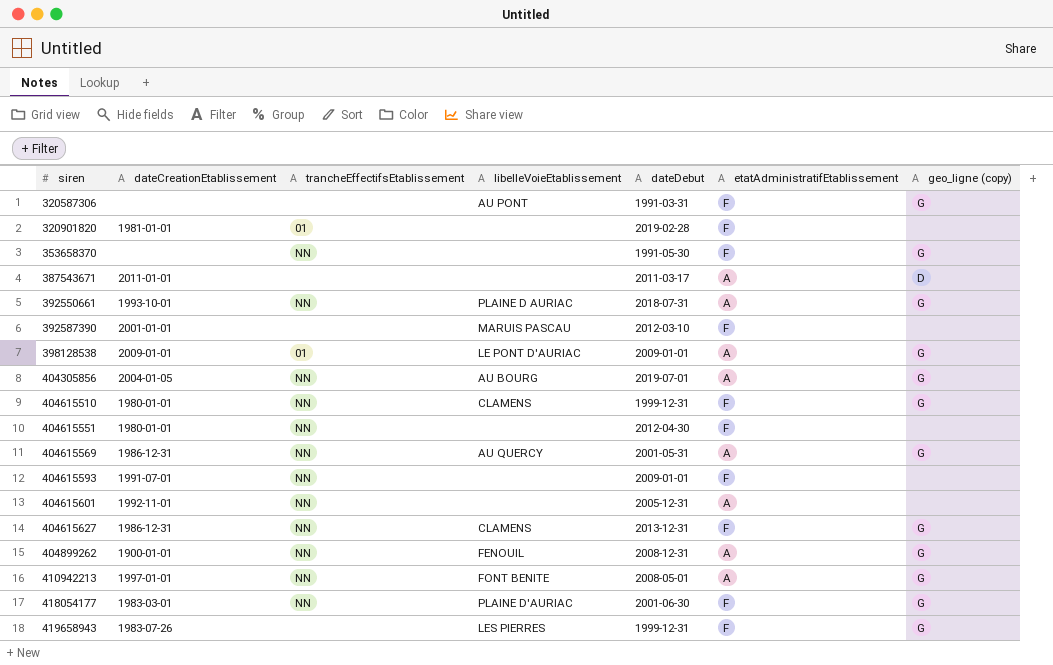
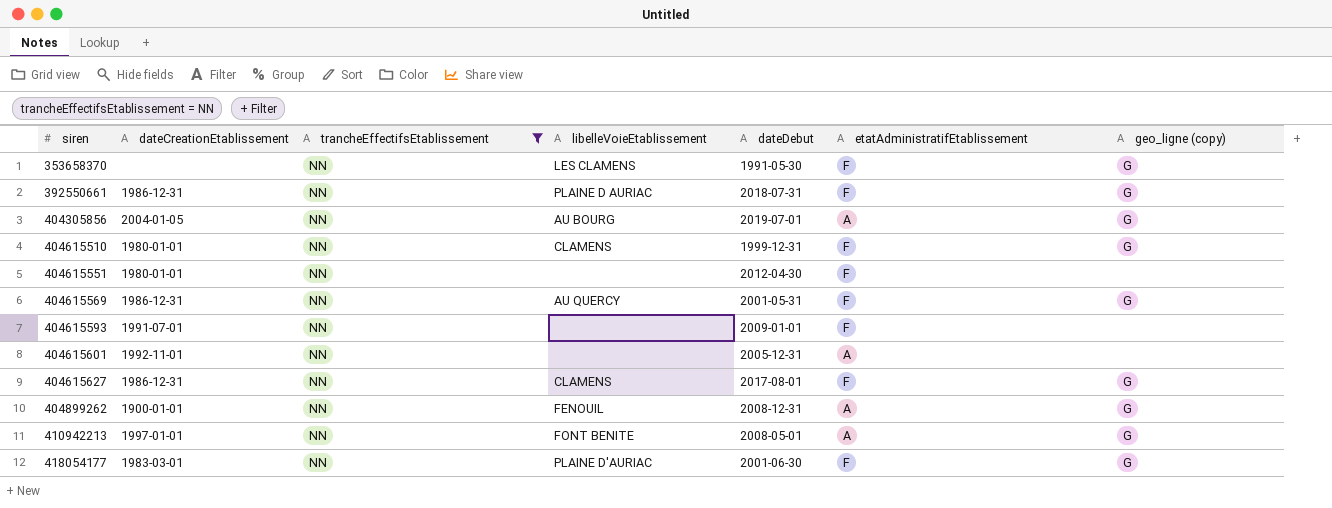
filter: none -> trancheEffectifsEtablissement = NN
353658370 | libelleVoieEtablissement: none -> LES CLAMENS
392550661 | dateCreationEtablissement: 1993-10-01 -> 1986-12-31
392550661 | etatAdministratifEtablissement: A -> F
404615569 | etatAdministratifEtablissement: A -> F
404615627 | dateDebut: 2013-12-31 -> 2017-08-01

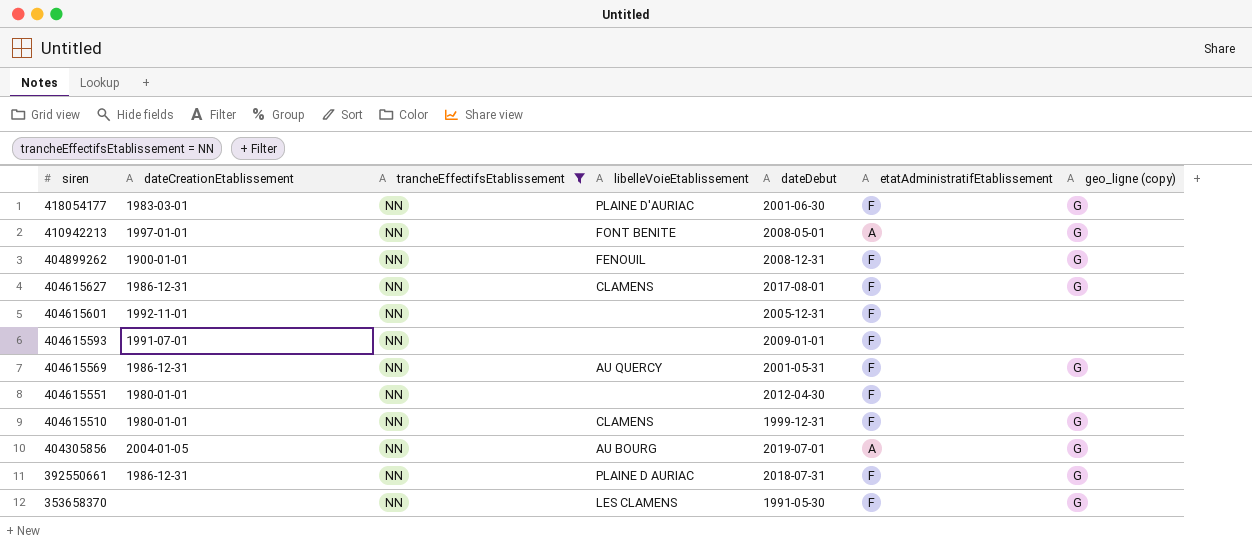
row order: siren ascending -> siren descending
404899262 | etatAdministratifEtablissement: A -> F
404615601 | etatAdministratifEtablissement: A -> F

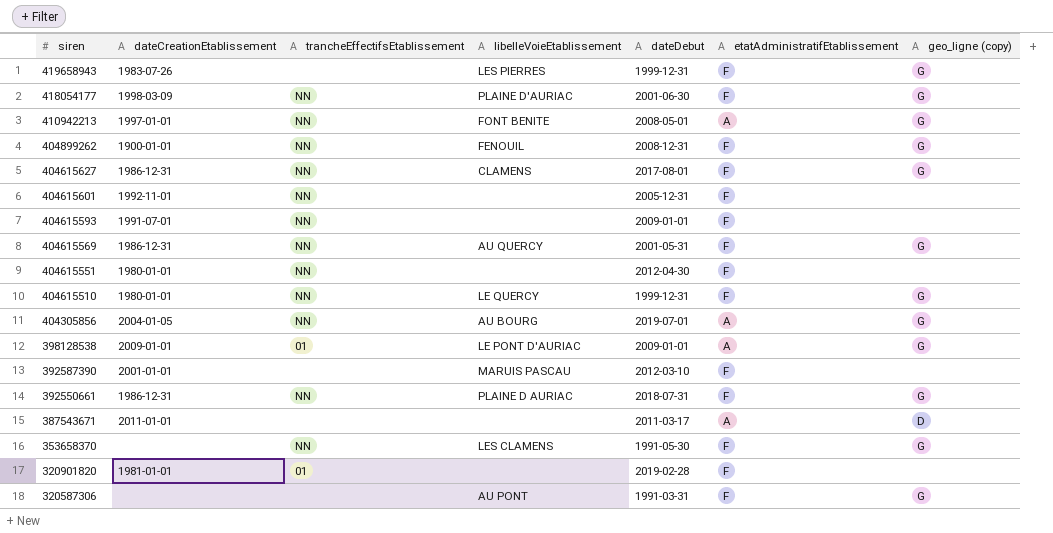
filter: trancheEffectifsEtablissement = NN -> none
418054177 | dateCreationEtablissement: 1983-03-01 -> 1998-03-09
404615510 | libelleVoieEtablissement: CLAMENS -> LE QUERCY

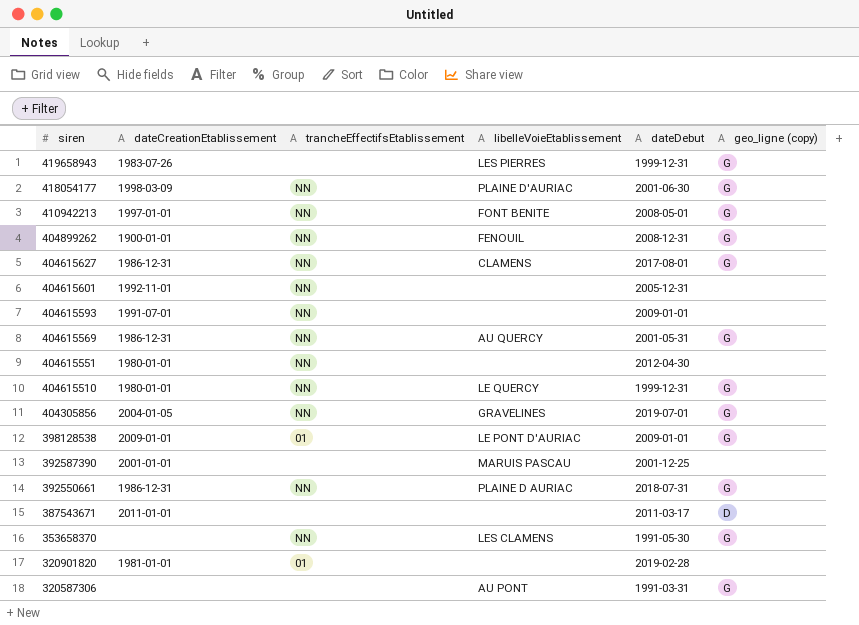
column etatAdministratifEtablissement | position: 6 -> none
404305856 | libelleVoieEtablissement: AU BOURG -> GRAVELINES
392587390 | dateDebut: 2012-03-10 -> 2001-12-25

